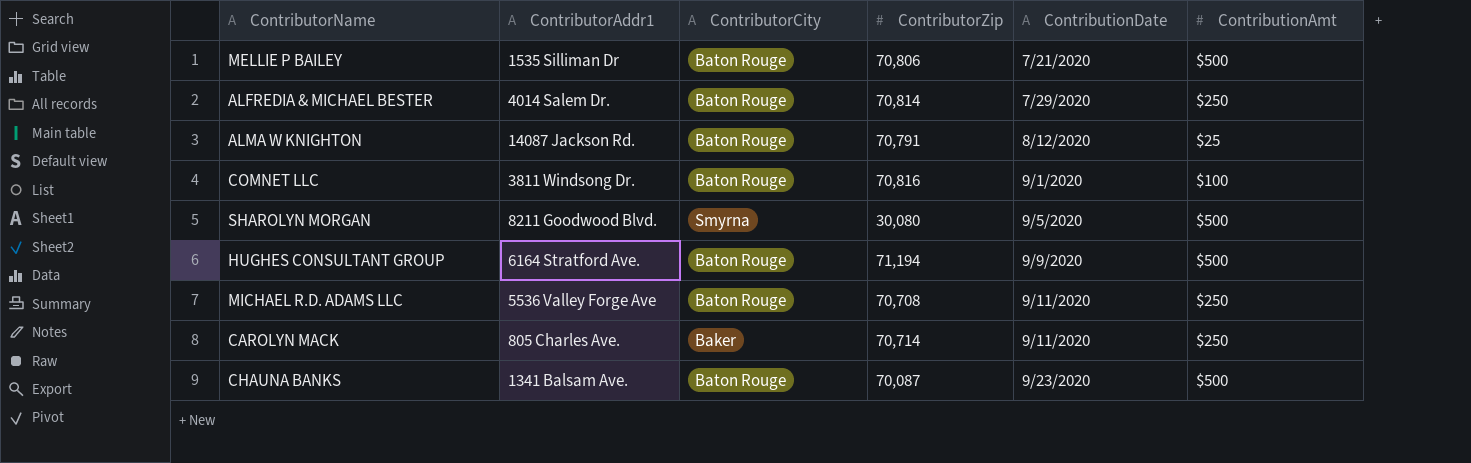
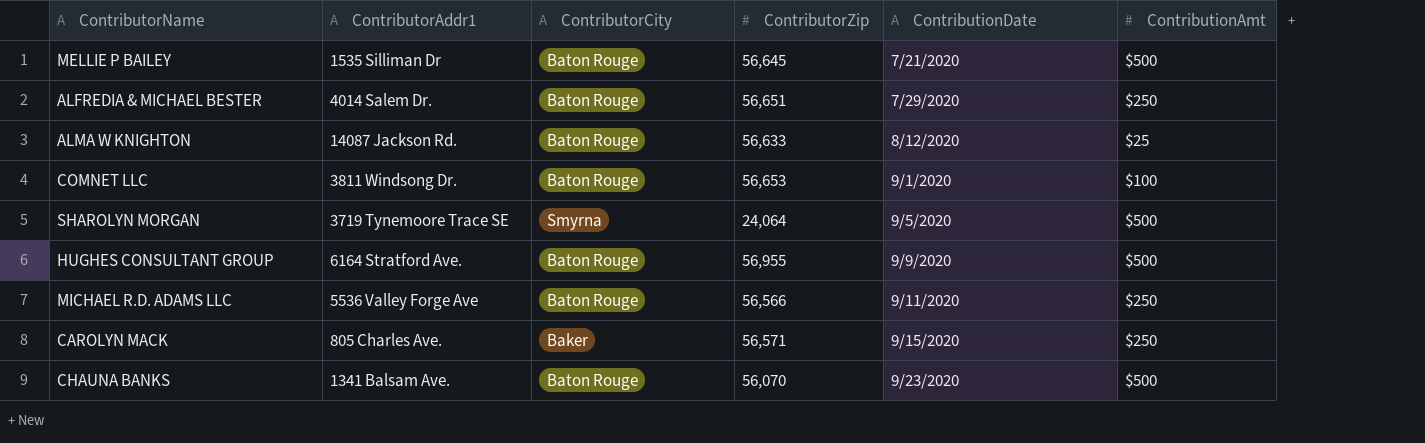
MELLIE P BAILEY | ContributorZip: 70,806 -> 56,645
ALFREDIA & MICHAEL BESTER | ContributorZip: 70,814 -> 56,651
ALMA W KNIGHTON | ContributorZip: 70,791 -> 56,633
COMNET LLC | ContributorZip: 70,816 -> 56,653
SHAROLYN MORGAN | ContributorAddr1: 8211 Goodwood Blvd. -> 3719 Tynemoore Trace SE
SHAROLYN MORGAN | ContributorZip: 30,080 -> 24,064
HUGHES CONSULTANT GROUP | ContributorZip: 71,194 -> 56,955
MICHAEL R.D. ADAMS LLC | ContributorZip: 70,708 -> 56,566
CAROLYN MACK | ContributorZip: 70,714 -> 56,571
CAROLYN MACK | ContributionDate: 9/11/2020 -> 9/15/2020
CHAUNA BANKS | ContributorZip: 70,087 -> 56,070

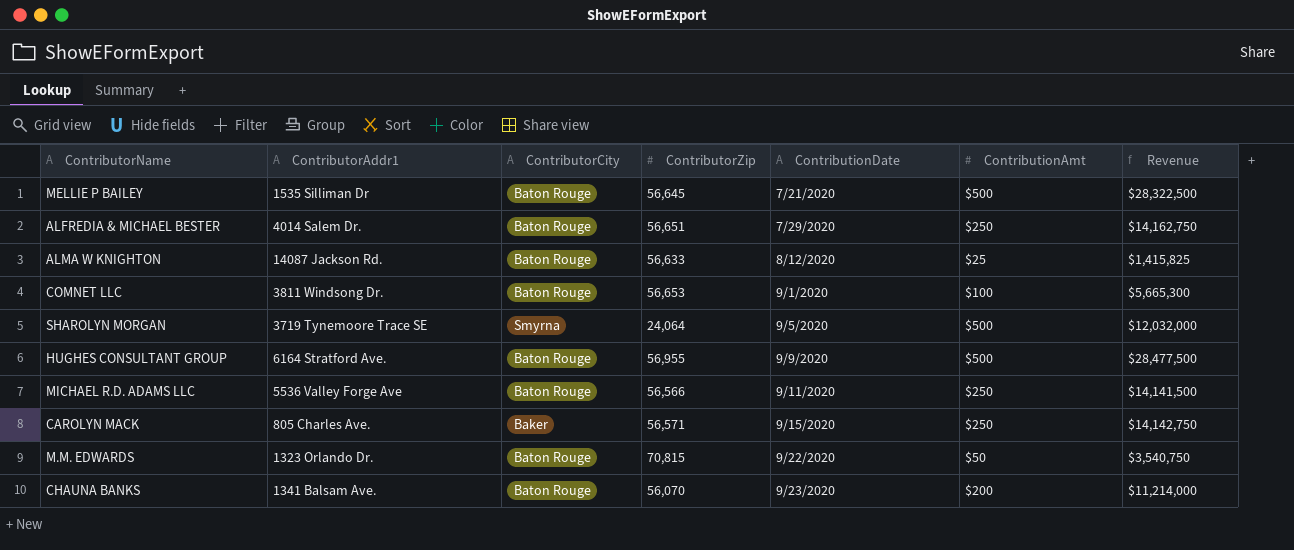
column Revenue | formula: none -> [ContributorZip] * [ContributionAmt]
row M.M. EDWARDS: none -> 1323 Orlando Dr. | Baton Rouge | 70,815 | 9/22/2020 | $50 | $3,540,750
CHAUNA BANKS | ContributionAmt: $500 -> $200

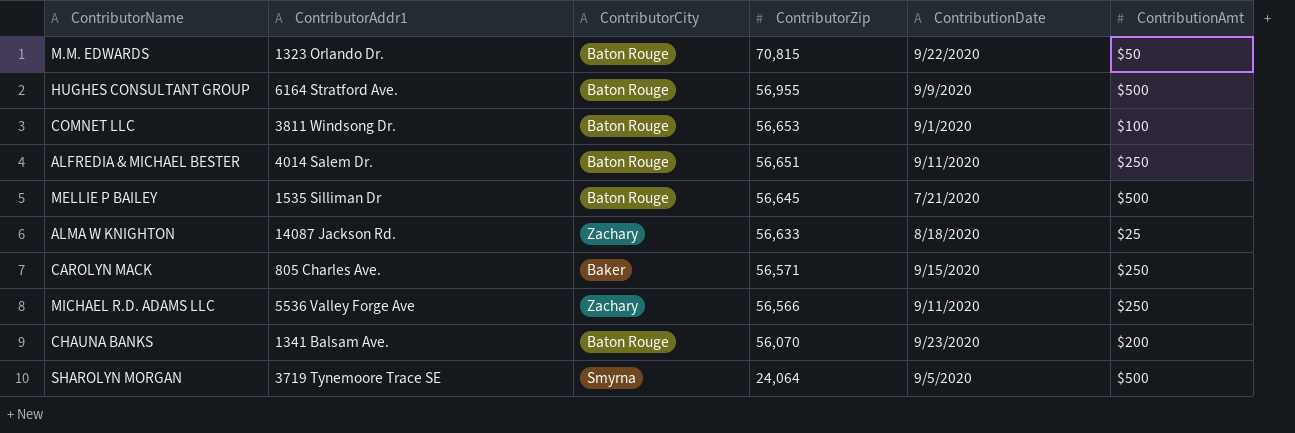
row order: ContributionDate ascending -> ContributorZip descending
column Revenue | formula: [ContributorZip] * [ContributionAmt] -> none
ALFREDIA & MICHAEL BESTER | ContributionDate: 7/29/2020 -> 9/11/2020
ALMA W KNIGHTON | ContributorCity: Baton Rouge -> Zachary
ALMA W KNIGHTON | ContributionDate: 8/12/2020 -> 8/18/2020
MICHAEL R.D. ADAMS LLC | ContributorCity: Baton Rouge -> Zachary

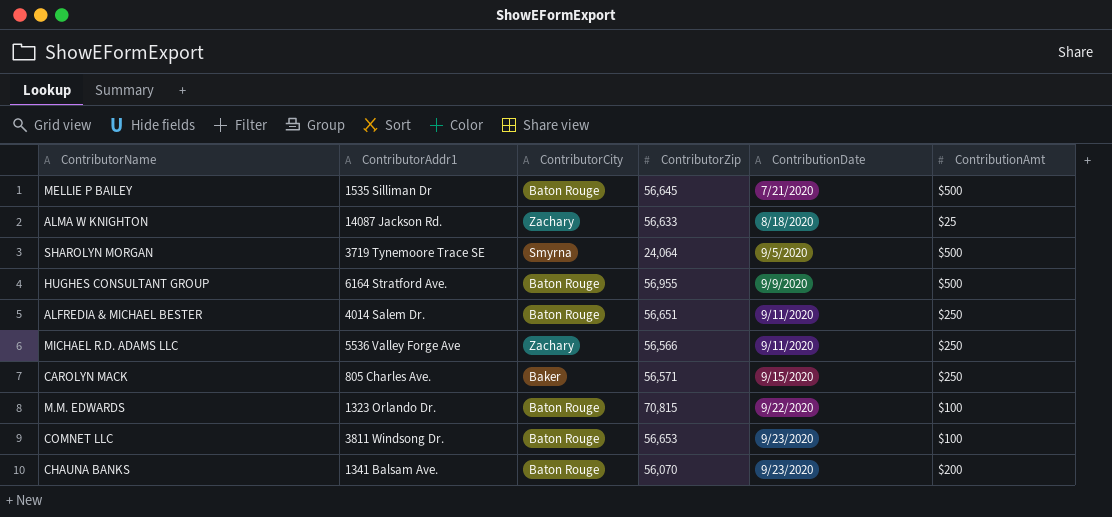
row order: ContributorZip descending -> ContributionDate ascending
M.M. EDWARDS | ContributionAmt: $50 -> $100
COMNET LLC | ContributionDate: 9/1/2020 -> 9/23/2020

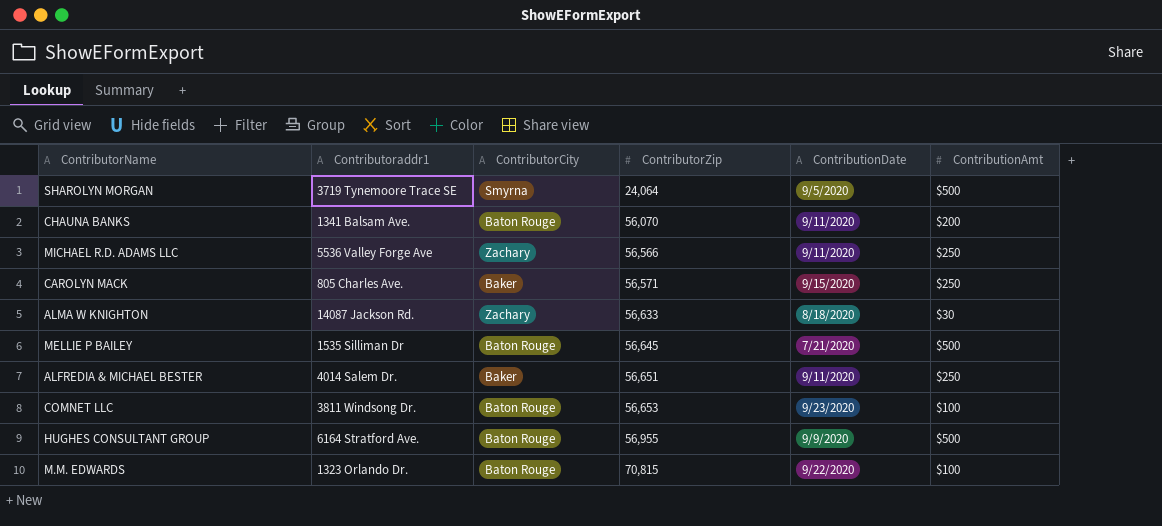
row order: ContributionDate ascending -> ContributorZip ascending
column name: ContributorAddr1 -> Contributoraddr1
CHAUNA BANKS | ContributionDate: 9/23/2020 -> 9/11/2020
ALMA W KNIGHTON | ContributionAmt: $25 -> $30
ALFREDIA & MICHAEL BESTER | ContributorCity: Baton Rouge -> Baker

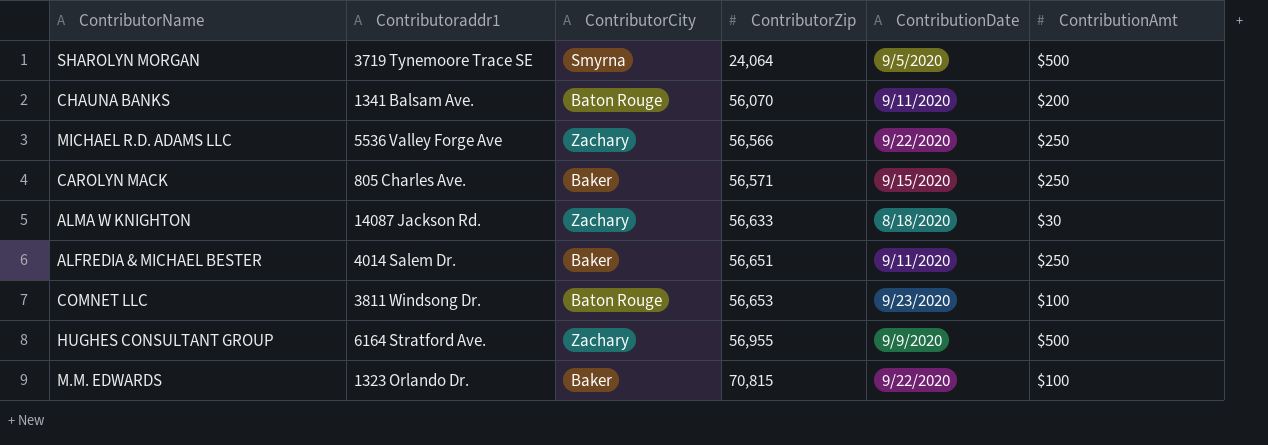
row MELLIE P BAILEY: 1535 Silliman Dr | Baton Rouge | 56,645 | 7/21/2020 | $500 -> none
MICHAEL R.D. ADAMS LLC | ContributionDate: 9/11/2020 -> 9/22/2020
HUGHES CONSULTANT GROUP | ContributorCity: Baton Rouge -> Zachary
M.M. EDWARDS | ContributorCity: Baton Rouge -> Baker

